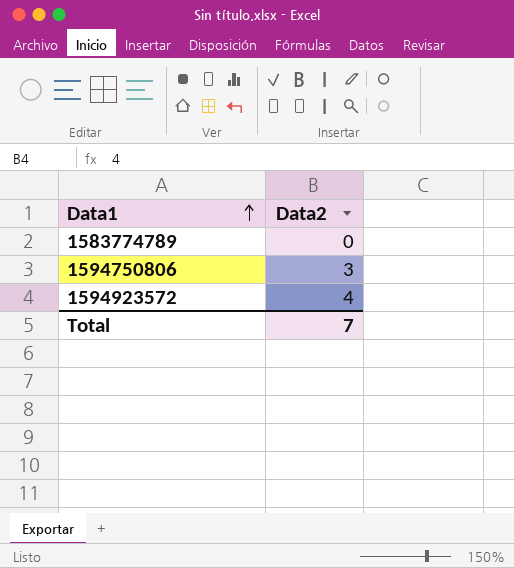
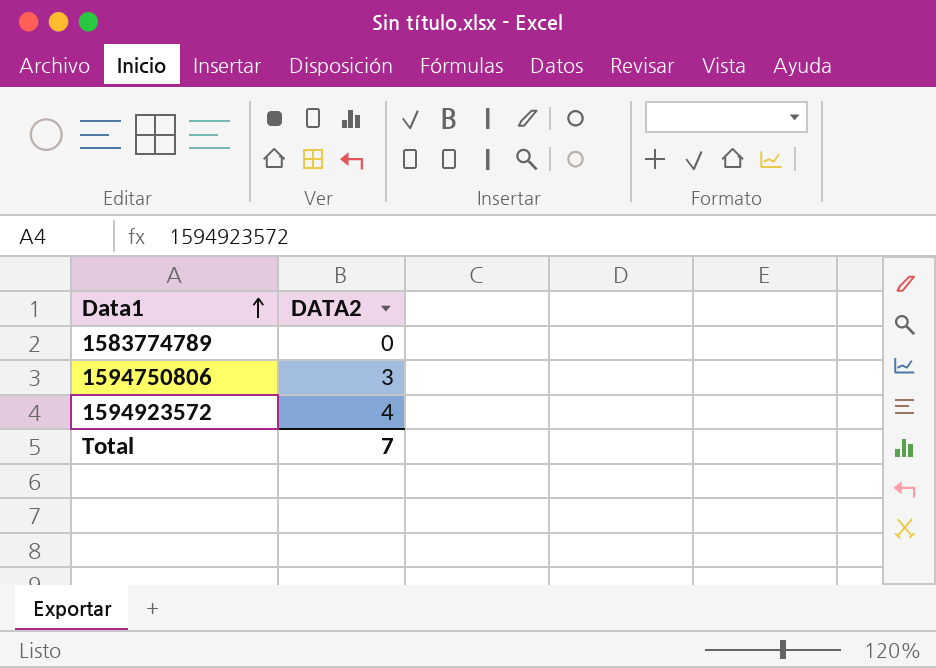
column name: Data2 -> DATA2

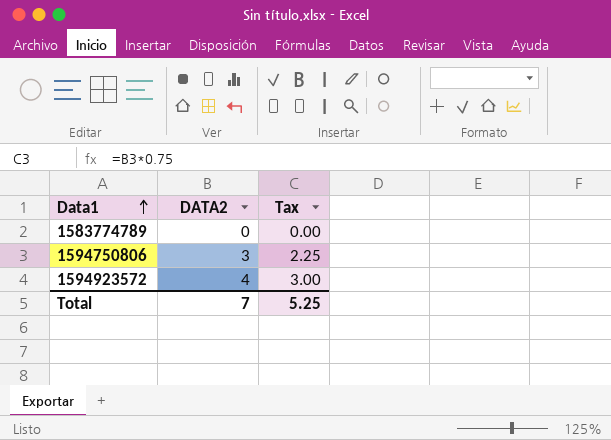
column Tax | formula: none -> [DATA2] * 0.75

